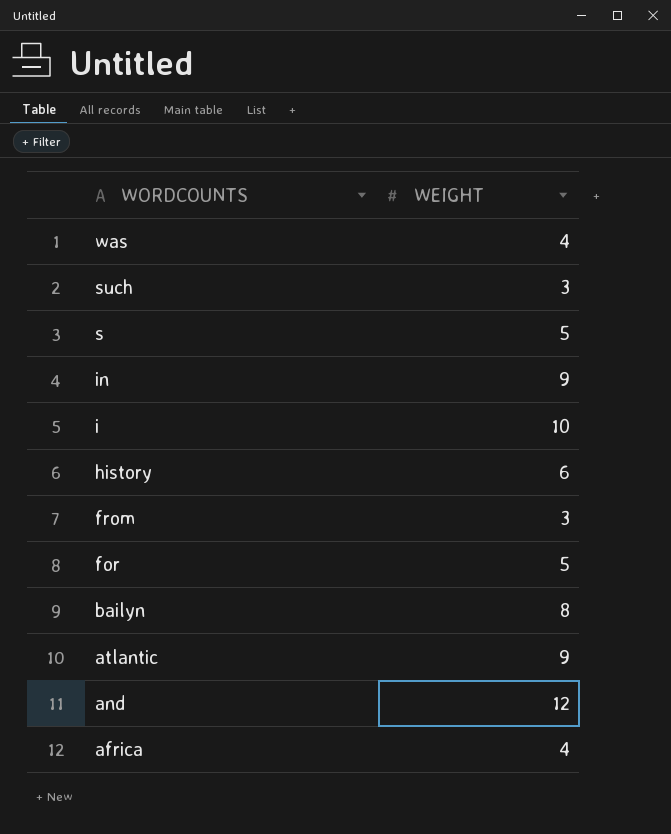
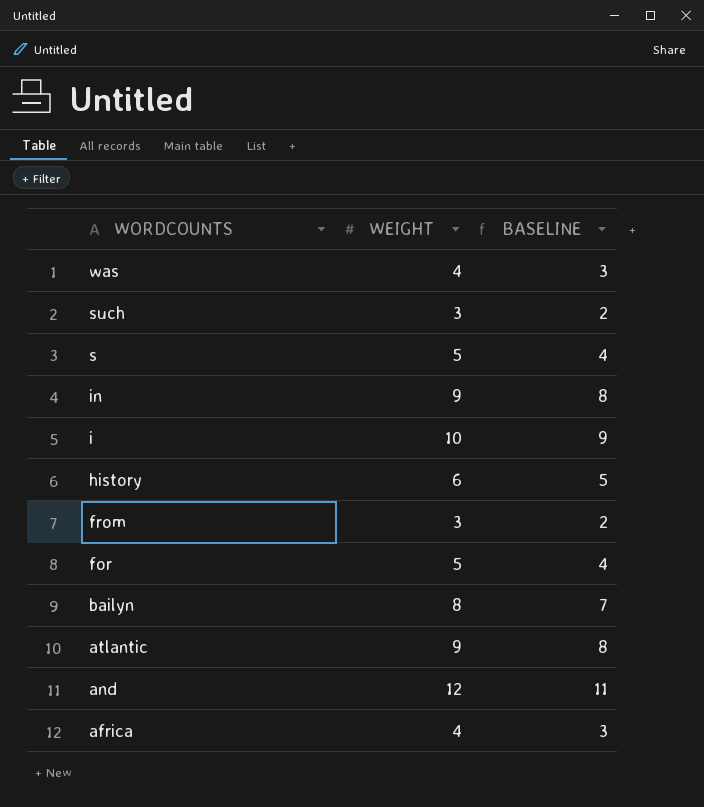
column BASELINE | formula: none -> [WEIGHT] - 1

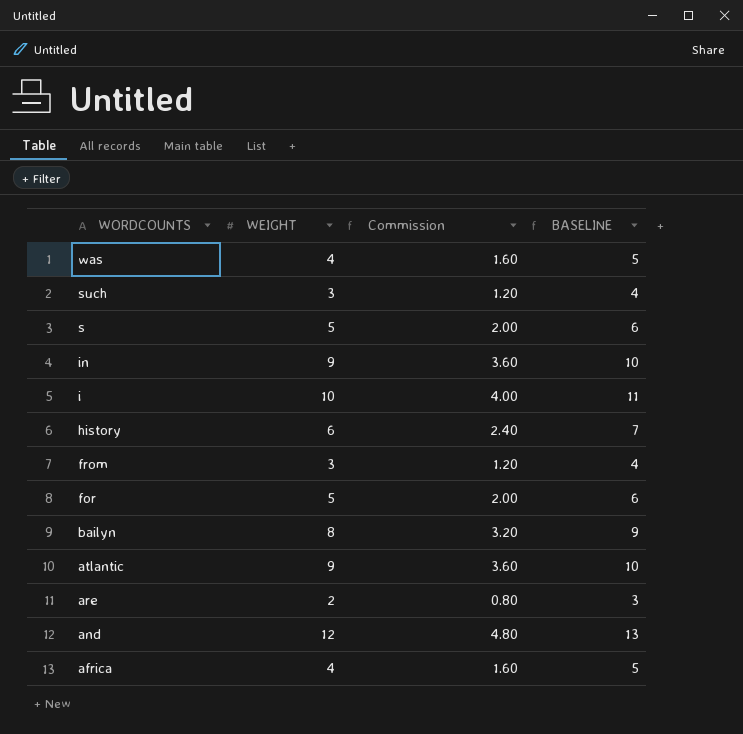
column Commission | formula: none -> [WEIGHT] * 0.4
column BASELINE | formula: [WEIGHT] - 1 -> [WEIGHT] + 1
row are: none -> 2 | 0.80 | 3

